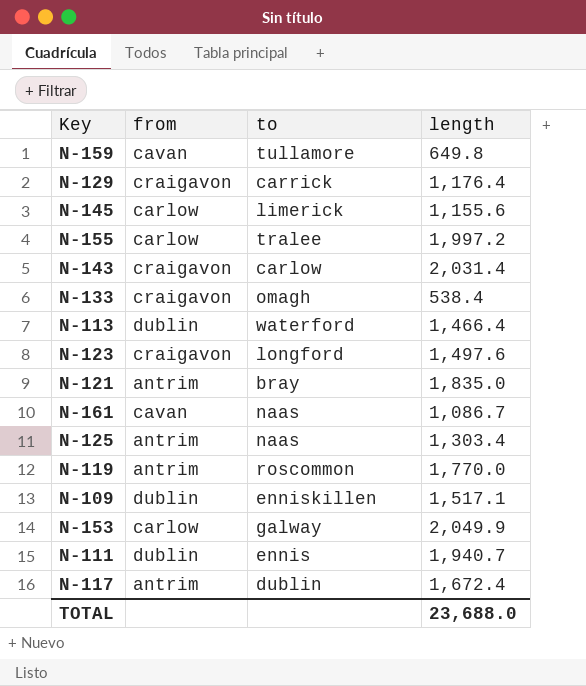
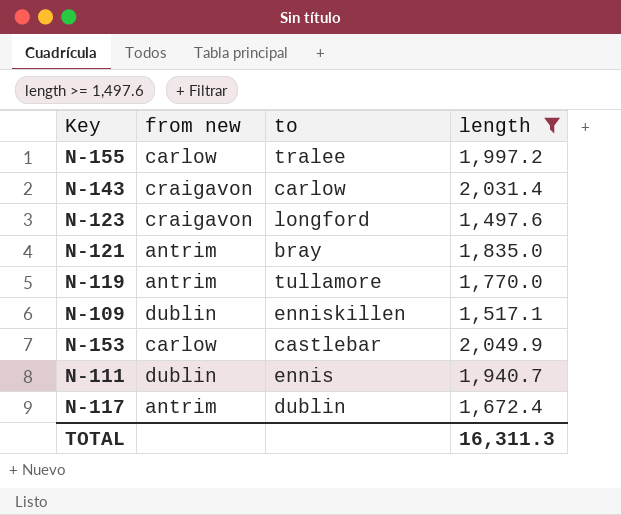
filter: none -> length >= 1,497.6
column name: from -> from new
N-119 | to: roscommon -> tullamore
N-153 | to: galway -> castlebar
TOTAL | length: 23,688.0 -> 16,311.3

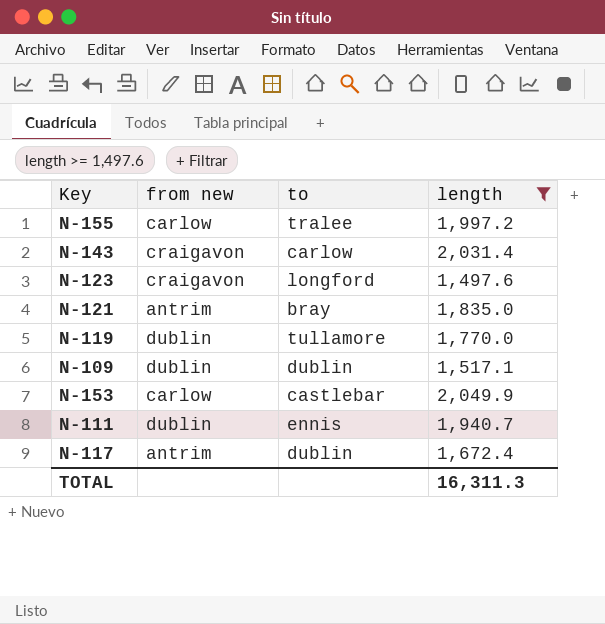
N-119 | from new: antrim -> dublin
N-109 | to: enniskillen -> dublin

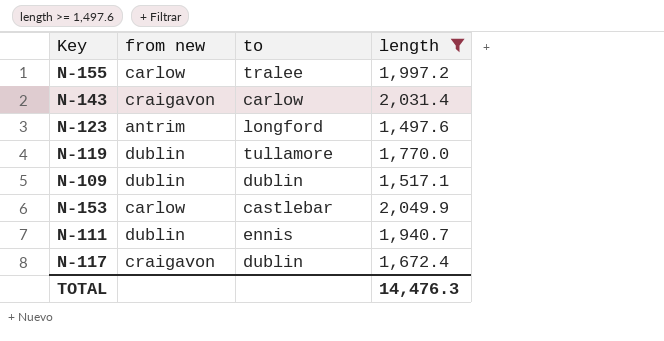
row N-121: antrim | bray | 1,835.0 -> none
N-123 | from new: craigavon -> antrim
N-117 | from new: antrim -> craigavon
TOTAL | length: 16,311.3 -> 14,476.3

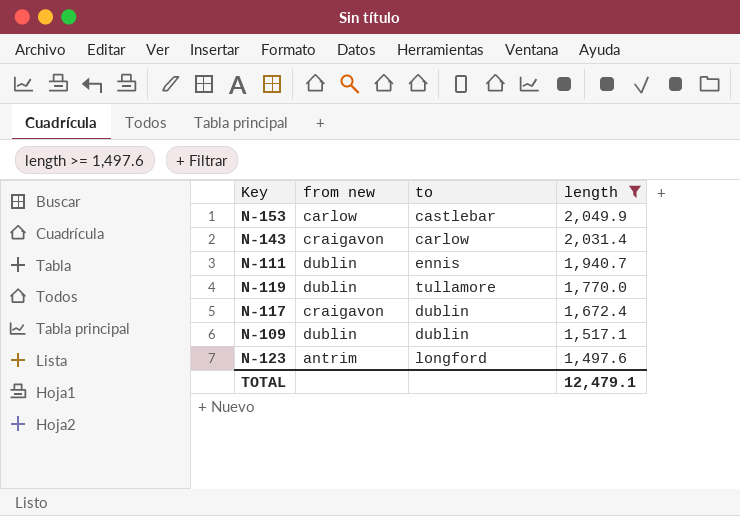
row order: none -> length descending
row N-155: carlow | tralee | 1,997.2 -> none
TOTAL | length: 14,476.3 -> 12,479.1

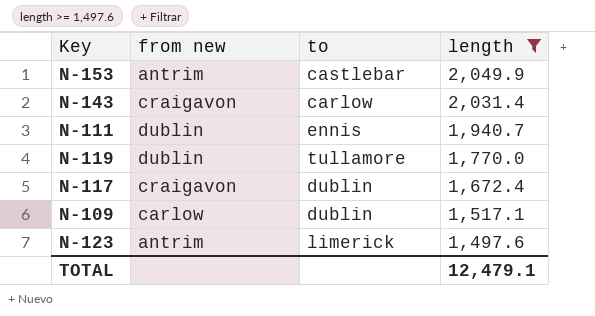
N-153 | from new: carlow -> antrim
N-109 | from new: dublin -> carlow
N-123 | to: longford -> limerick

